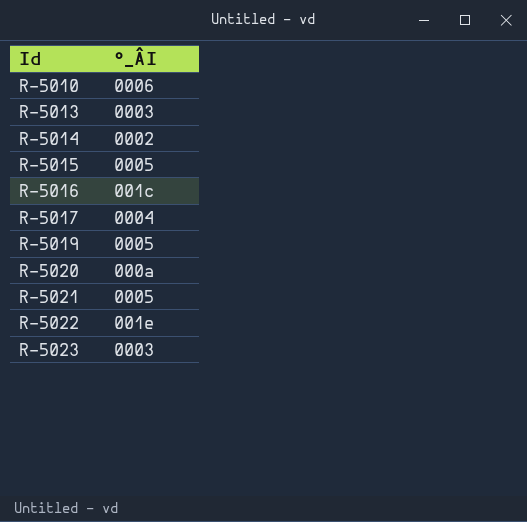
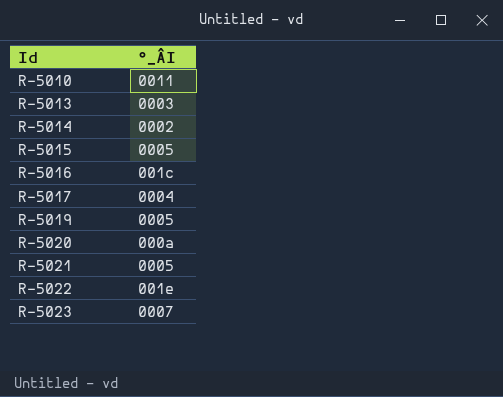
R-5010 | °_ÂI: 0006 -> 0011
R-5023 | °_ÂI: 0003 -> 0007

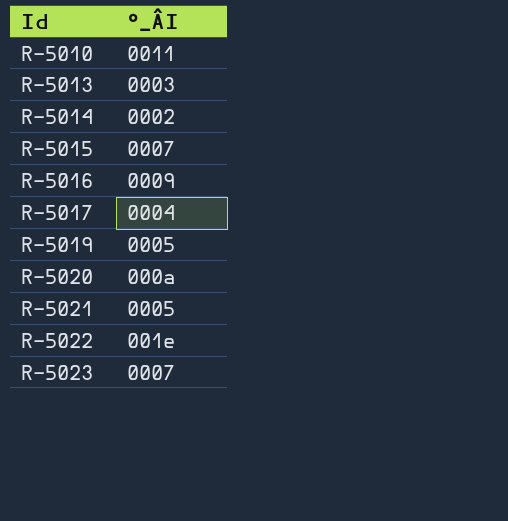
R-5015 | °_ÂI: 0005 -> 0007
R-5016 | °_ÂI: 001c -> 0009

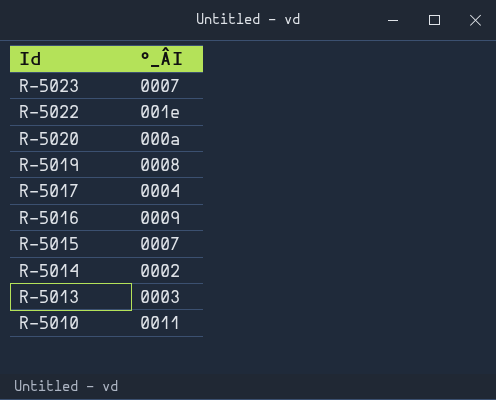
row order: Id ascending -> Id descending
row R-5021: 0005 -> none
R-5019 | °_ÂI: 0005 -> 0008

